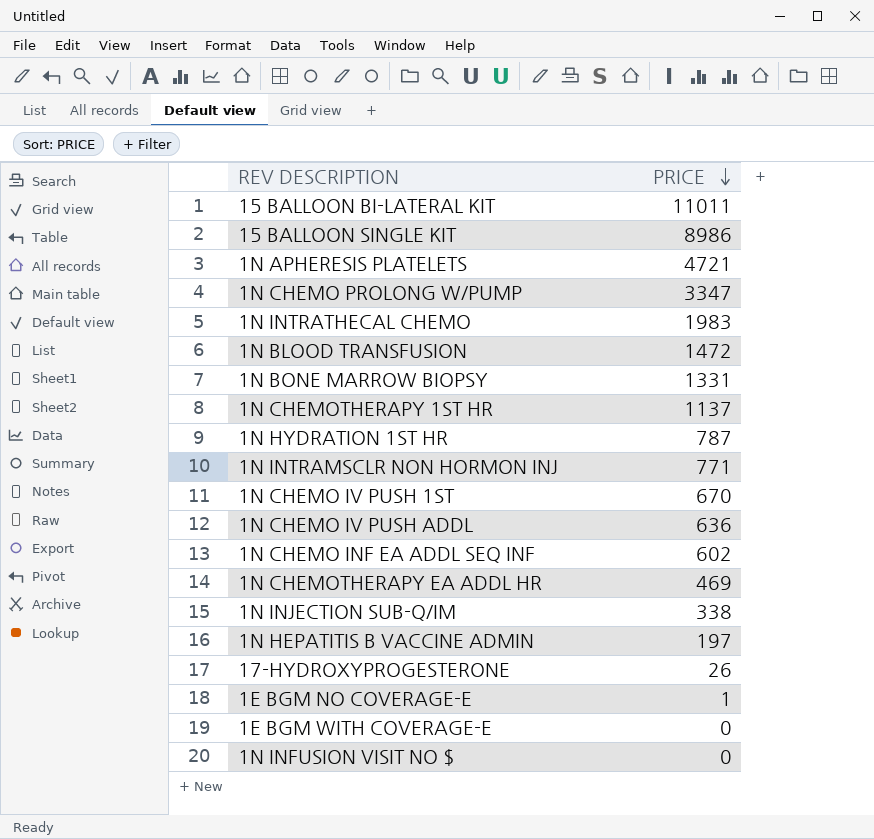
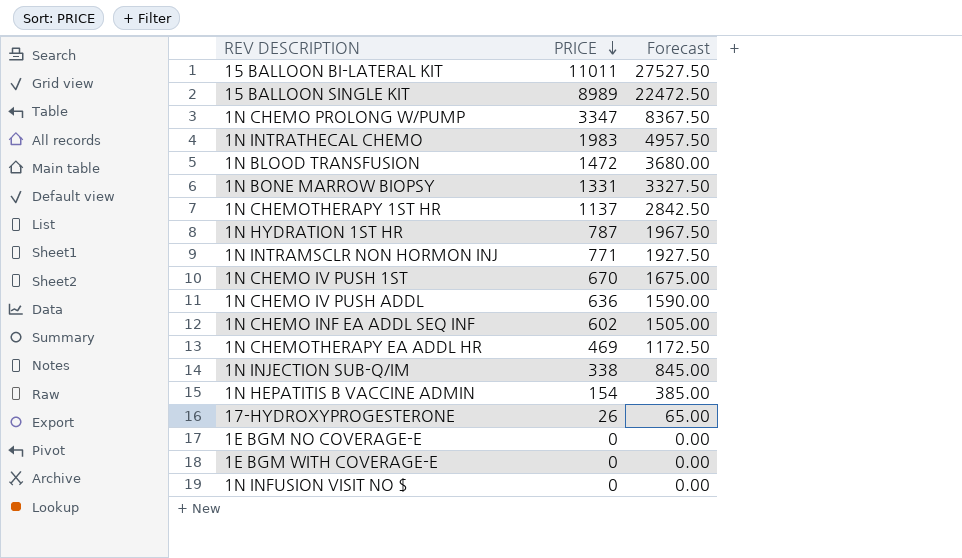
column Forecast | formula: none -> [PRICE] * 2.5
row 1N APHERESIS PLATELETS: 4721 -> none
15 BALLOON SINGLE KIT | PRICE: 8986 -> 8989
1N HEPATITIS B VACCINE ADMIN | PRICE: 197 -> 154
1E BGM NO COVERAGE-E | PRICE: 1 -> 0

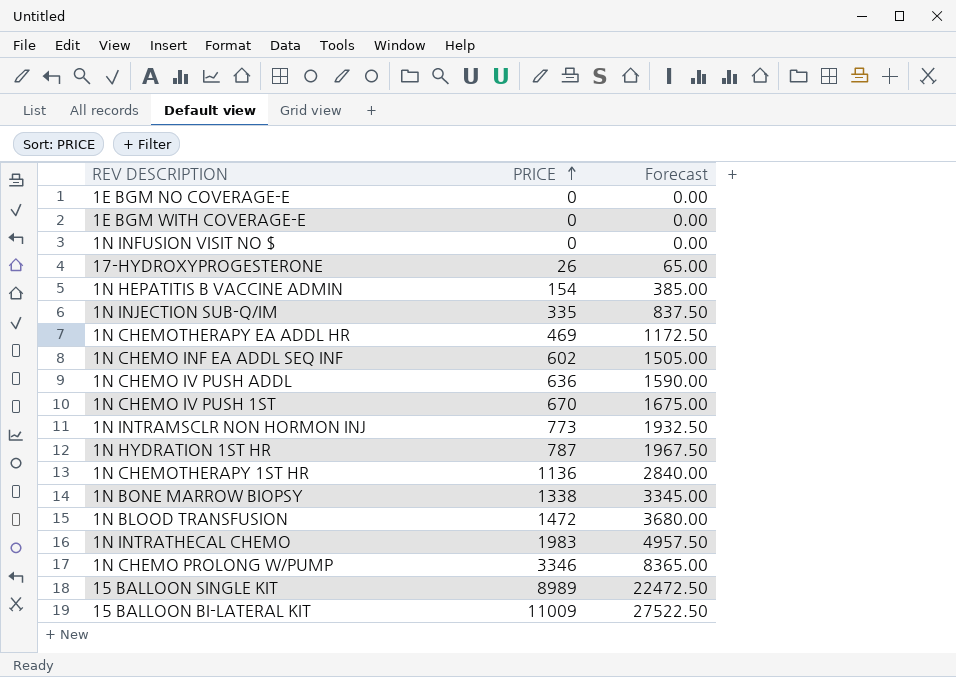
row order: PRICE descending -> PRICE ascending
1N INJECTION SUB-Q/IM | PRICE: 338 -> 335
1N INJECTION SUB-Q/IM | Forecast: 845.00 -> 837.50
1N INTRAMSCLR NON HORMON INJ | PRICE: 771 -> 773
1N INTRAMSCLR NON HORMON INJ | Forecast: 1927.50 -> 1932.50
1N CHEMOTHERAPY 1ST HR | PRICE: 1137 -> 1136
1N CHEMOTHERAPY 1ST HR | Forecast: 2842.50 -> 2840.00
1N BONE MARROW BIOPSY | PRICE: 1331 -> 1338
1N BONE MARROW BIOPSY | Forecast: 3327.50 -> 3345.00
1N CHEMO PROLONG W/PUMP | PRICE: 3347 -> 3346
1N CHEMO PROLONG W/PUMP | Forecast: 8367.50 -> 8365.00
15 BALLOON BI-LATERAL KIT | PRICE: 11011 -> 11009
15 BALLOON BI-LATERAL KIT | Forecast: 27527.50 -> 27522.50

